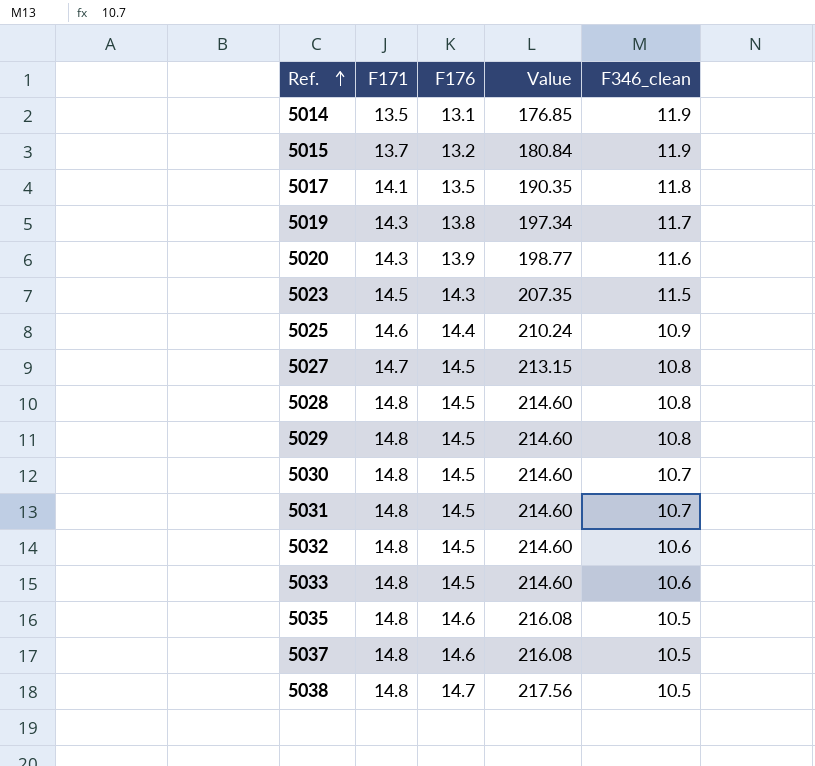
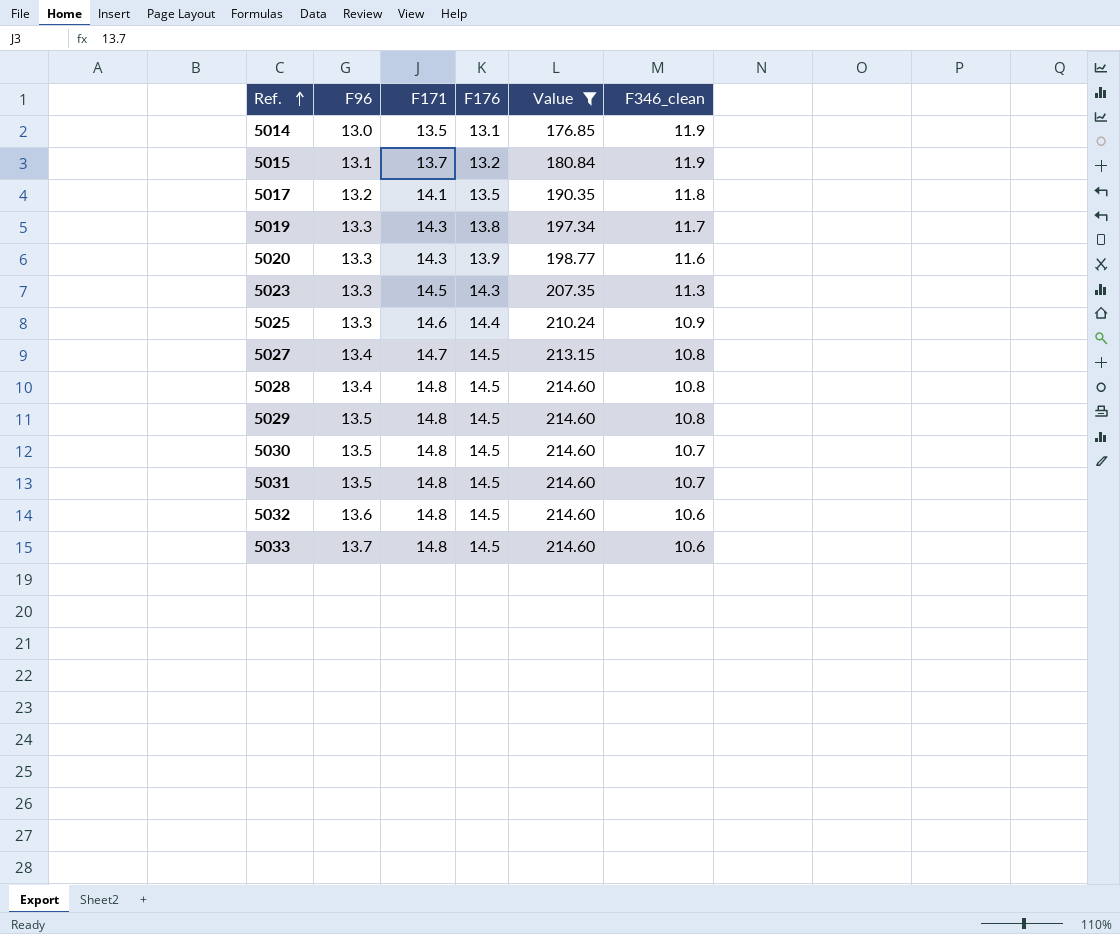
filter: none -> Value <= 214.60
column F96 | position: none -> 2
5023 | F346_clean: 11.5 -> 11.3

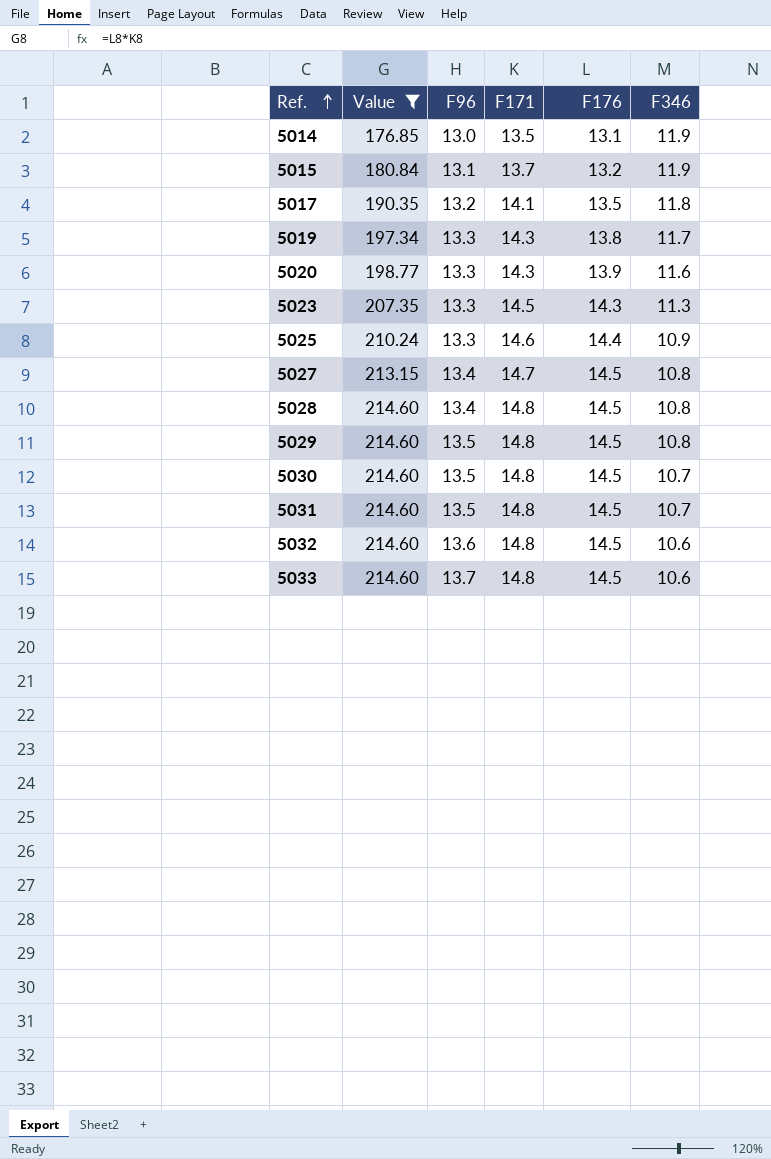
column Value | position: 5 -> 2
column name: F346_clean -> F346

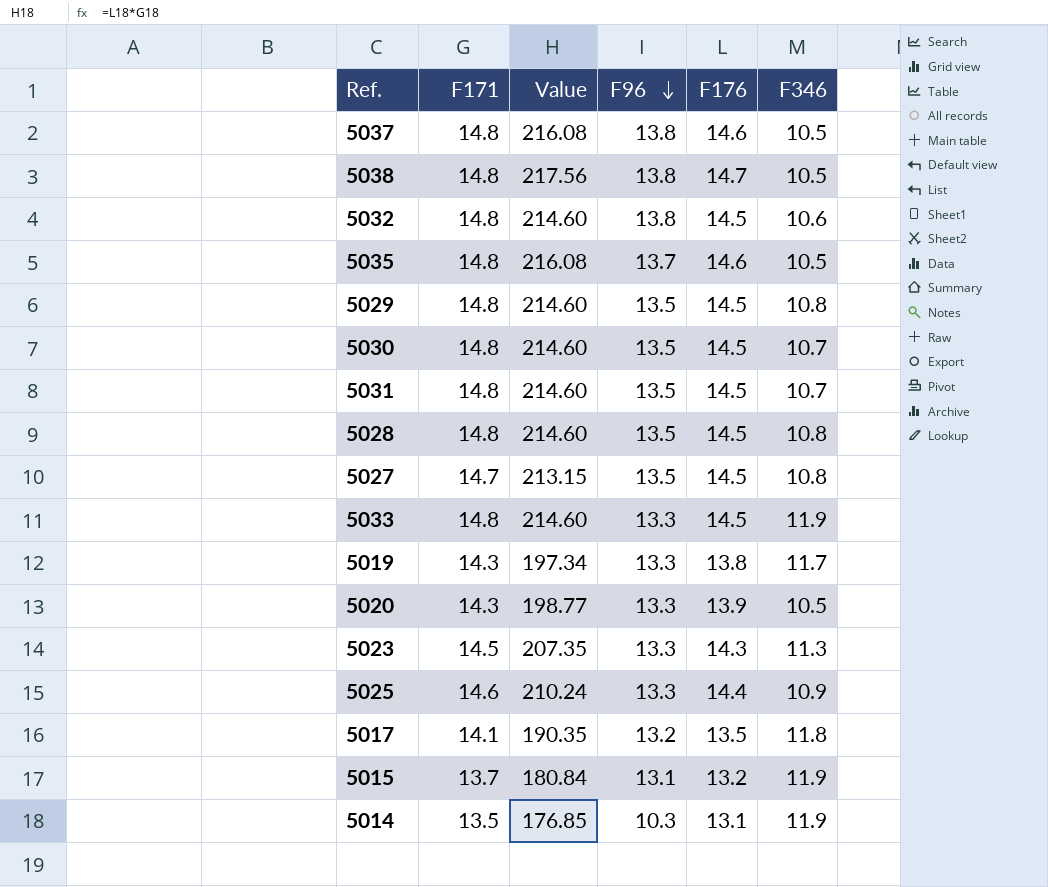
filter: Value <= 214.60 -> none
row order: Ref. ascending -> F96 descending
column F171 | position: 4 -> 2
5032 | F96: 13.6 -> 13.8
5028 | F96: 13.4 -> 13.5
5027 | F96: 13.4 -> 13.5
5033 | F96: 13.7 -> 13.3
5033 | F346: 10.6 -> 11.9
5020 | F346: 11.6 -> 10.5
5014 | F96: 13.0 -> 10.3

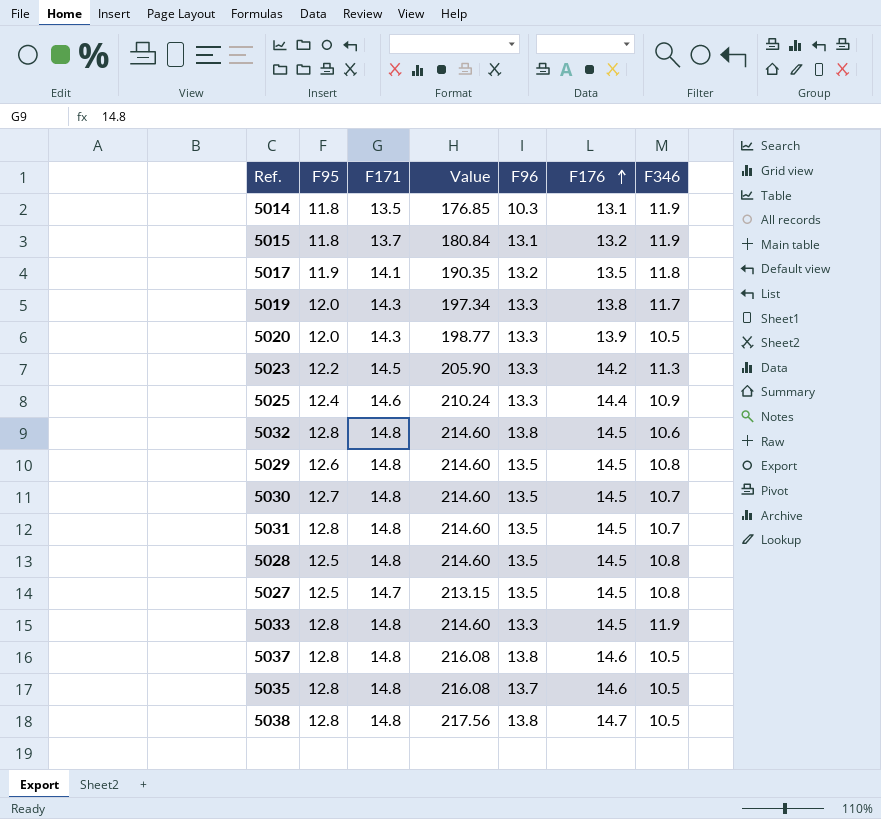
row order: F96 descending -> F176 ascending
column F95 | position: none -> 2
5023 | Value: 207.35 -> 205.90
5023 | F176: 14.3 -> 14.2

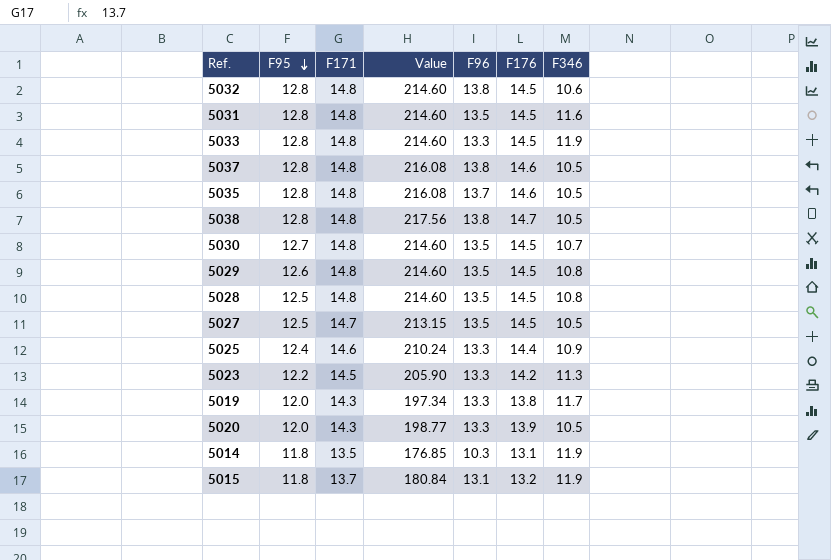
row order: F176 ascending -> F95 descending
row 5017: 11.9 | 14.1 | 190.35 | 13.2 | 13.5 | 11.8 -> none
5031 | F346: 10.7 -> 11.6
5027 | F346: 10.8 -> 10.5

